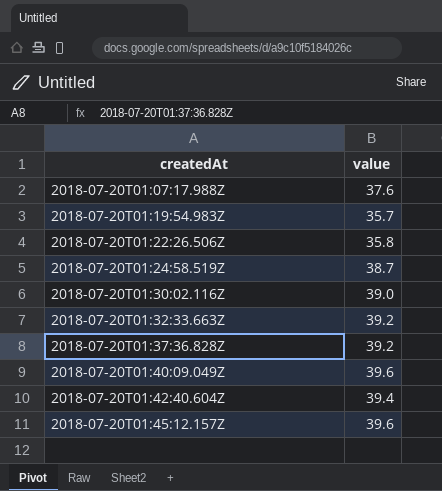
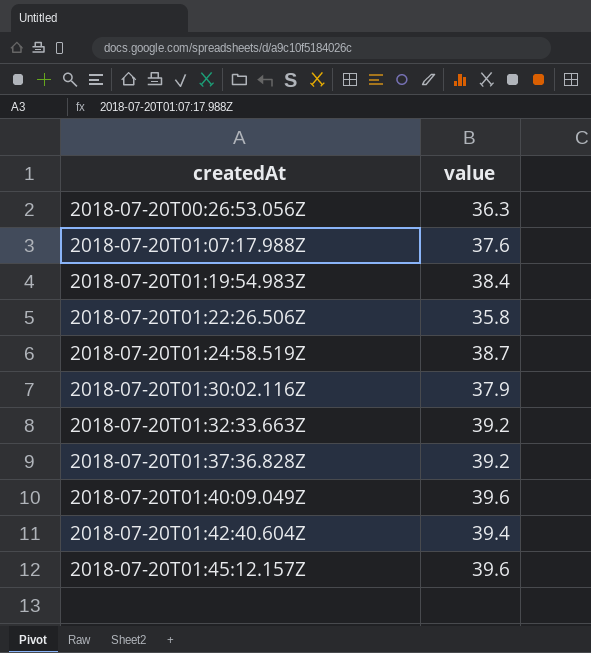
row 2018-07-20T00:26:53.056Z: none -> 36.3
2018-07-20T01:19:54.983Z | value: 35.7 -> 38.4
2018-07-20T01:30:02.116Z | value: 39.0 -> 37.9

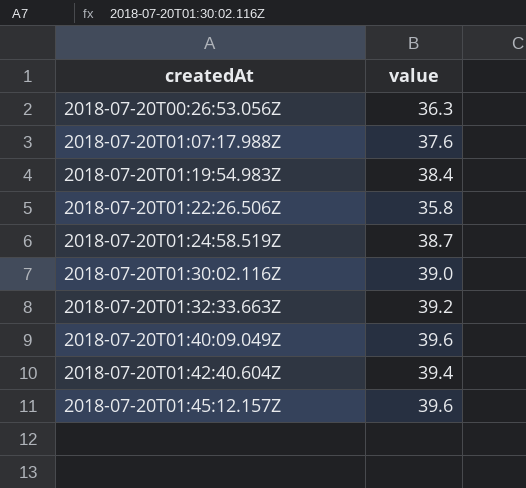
row 2018-07-20T01:37:36.828Z: 39.2 -> none
2018-07-20T01:30:02.116Z | value: 37.9 -> 39.0

